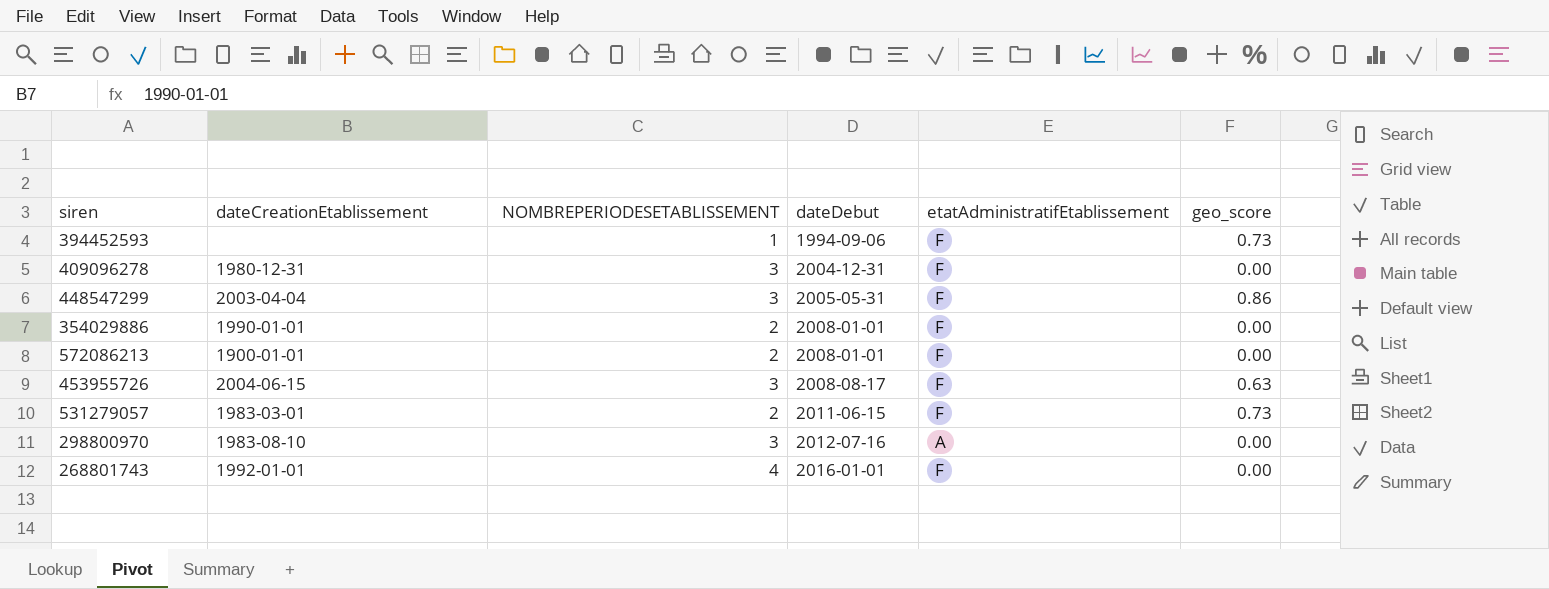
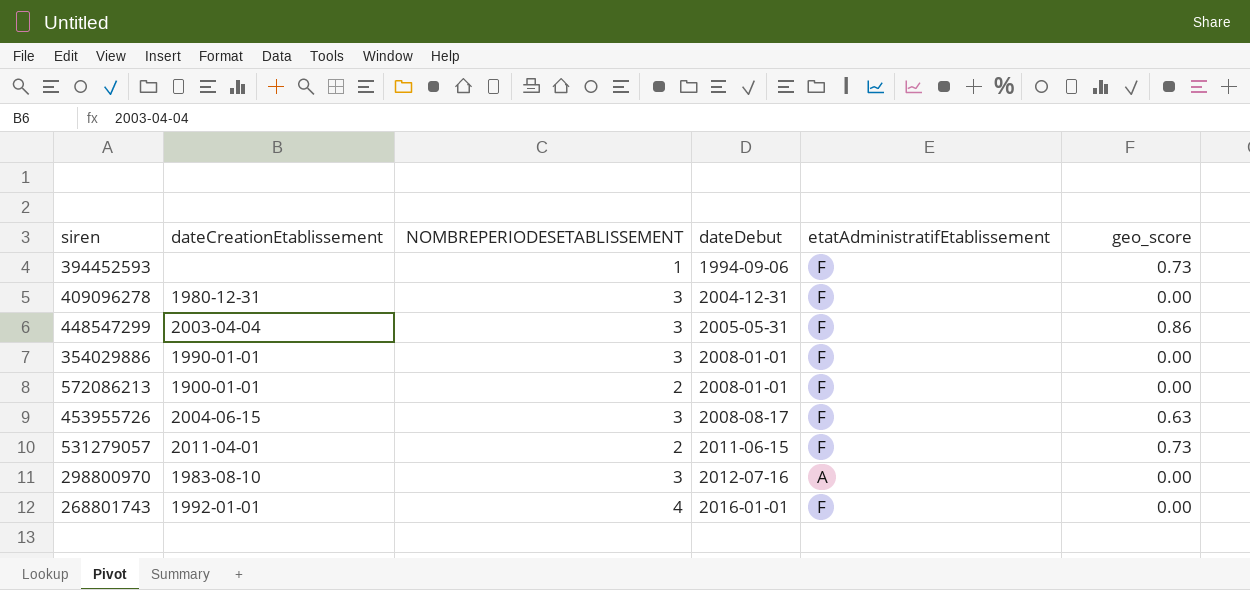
354029886 | NOMBREPERIODESETABLISSEMENT: 2 -> 3
531279057 | dateCreationEtablissement: 1983-03-01 -> 2011-04-01

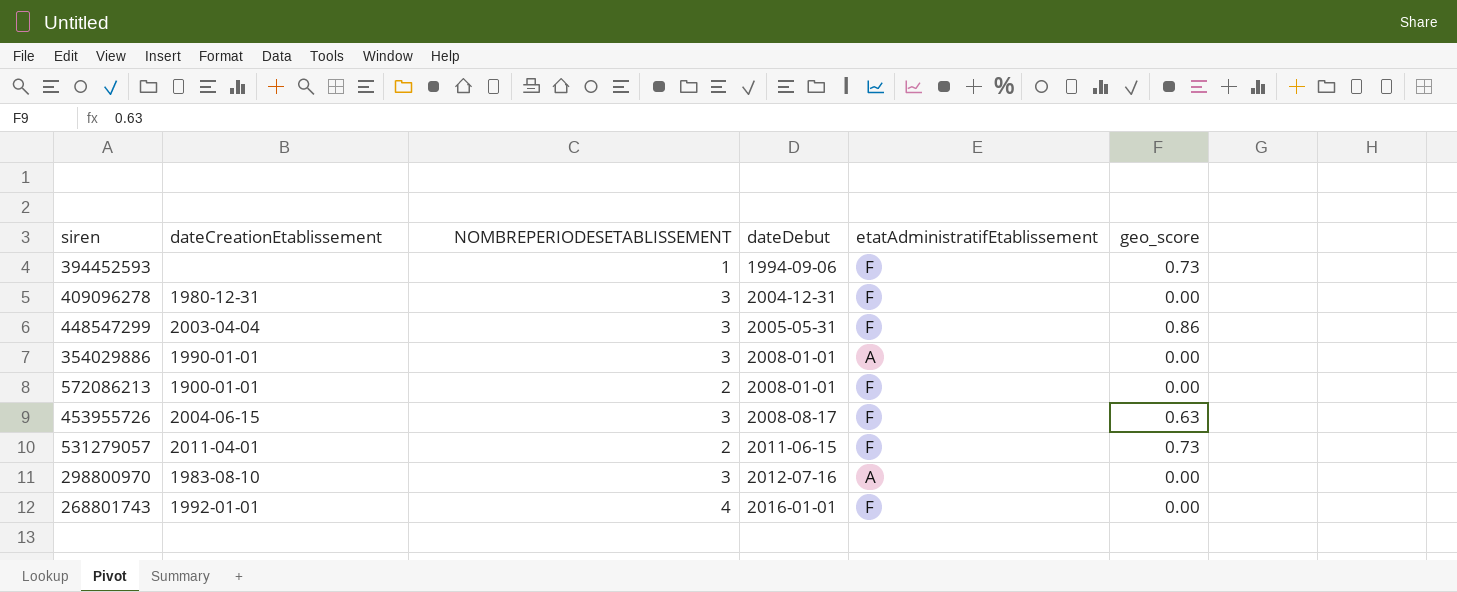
354029886 | etatAdministratifEtablissement: F -> A

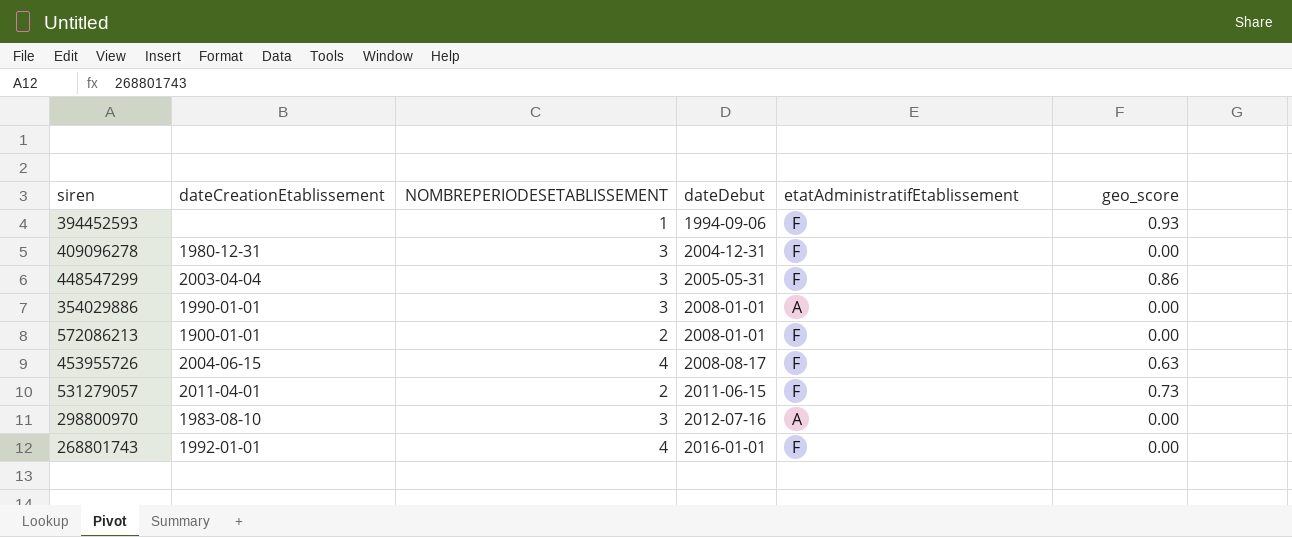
394452593 | geo_score: 0.73 -> 0.93
453955726 | NOMBREPERIODESETABLISSEMENT: 3 -> 4

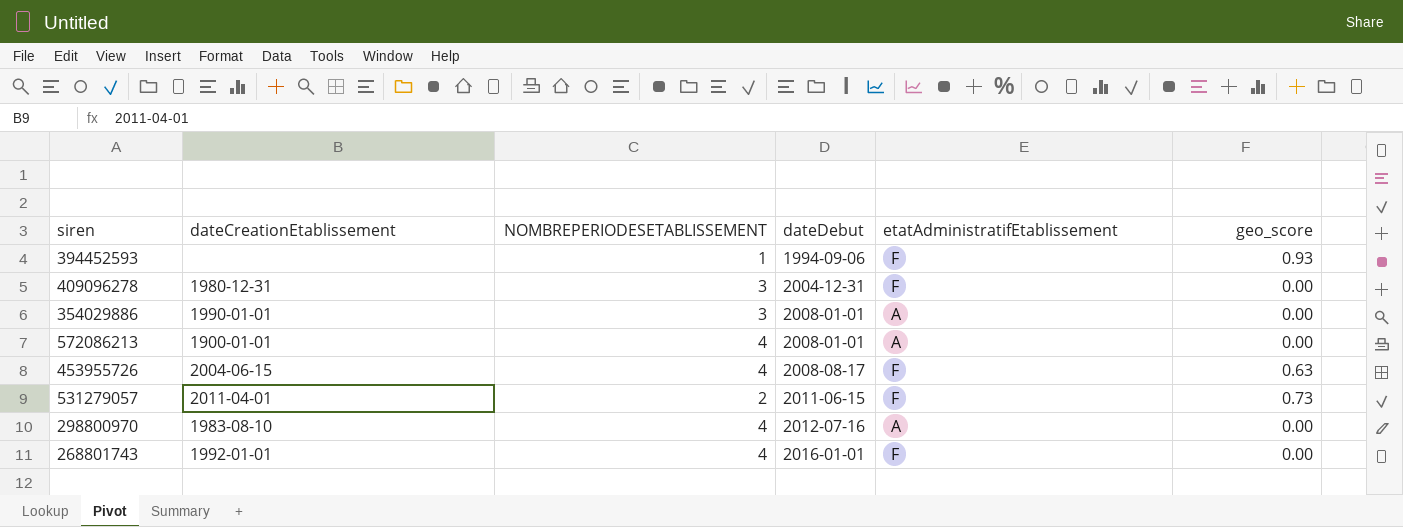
row 448547299: 2003-04-04 | 3 | 2005-05-31 | F | 0.86 -> none
572086213 | NOMBREPERIODESETABLISSEMENT: 2 -> 4
572086213 | etatAdministratifEtablissement: F -> A
298800970 | NOMBREPERIODESETABLISSEMENT: 3 -> 4

